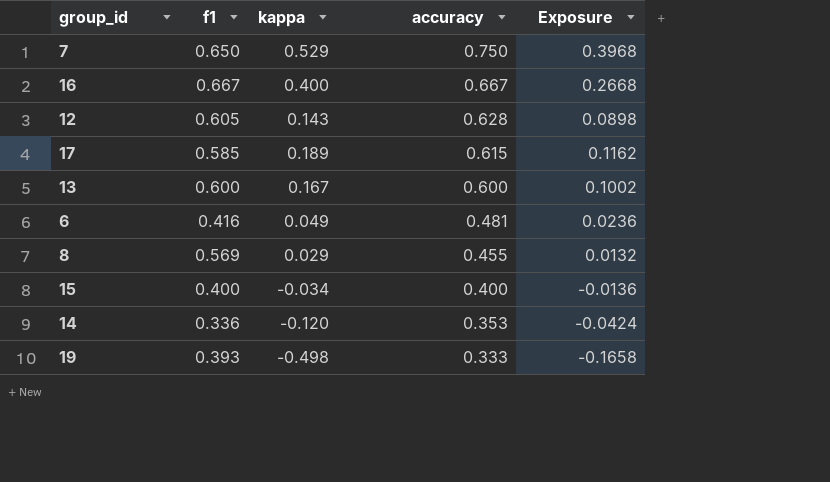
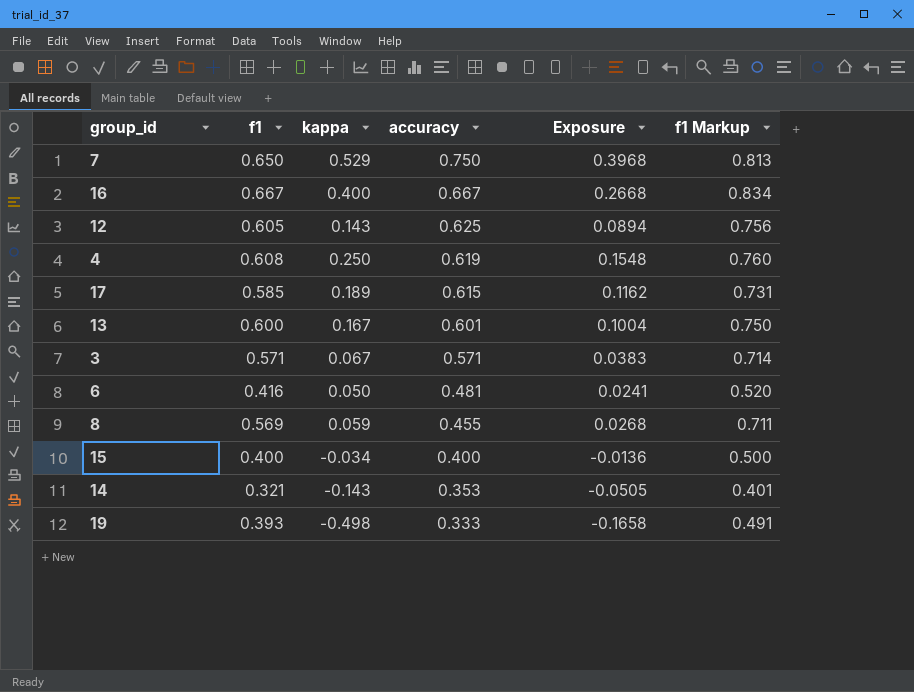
column f1 Markup | formula: none -> [f1] * 1.25
12 | accuracy: 0.628 -> 0.625
12 | Exposure: 0.0898 -> 0.0894
row 4: none -> 0.608 | 0.250 | 0.619 | 0.1548 | 0.760
13 | accuracy: 0.600 -> 0.601
13 | Exposure: 0.1002 -> 0.1004
row 3: none -> 0.571 | 0.067 | 0.571 | 0.0383 | 0.714
6 | kappa: 0.049 -> 0.050
6 | Exposure: 0.0236 -> 0.0241
8 | kappa: 0.029 -> 0.059
8 | Exposure: 0.0132 -> 0.0268
14 | f1: 0.336 -> 0.321
14 | kappa: -0.120 -> -0.143
14 | Exposure: -0.0424 -> -0.0505

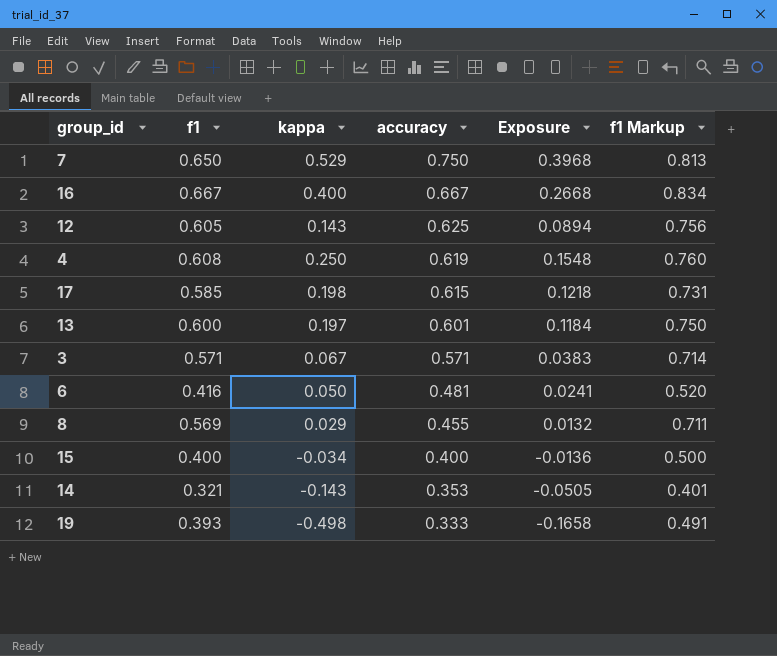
17 | kappa: 0.189 -> 0.198
17 | Exposure: 0.1162 -> 0.1218
13 | kappa: 0.167 -> 0.197
13 | Exposure: 0.1004 -> 0.1184
8 | kappa: 0.059 -> 0.029
8 | Exposure: 0.0268 -> 0.0132

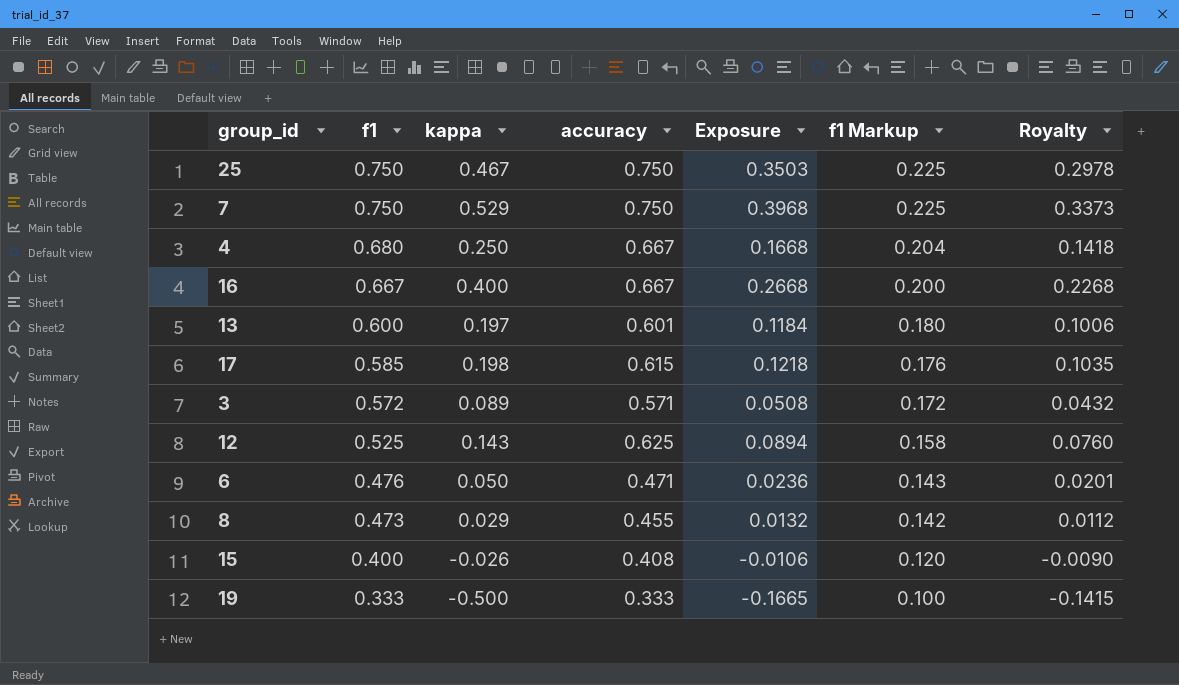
row order: accuracy descending -> f1 descending
column f1 Markup | formula: [f1] * 1.25 -> [f1] * 0.3
column Royalty | formula: none -> [Exposure] * 0.85
row 14: 0.321 | -0.143 | 0.353 | -0.0505 | 0.401 -> none
row 25: none -> 0.750 | 0.467 | 0.750 | 0.3503 | 0.225 | 0.2978
7 | f1: 0.650 -> 0.750
4 | f1: 0.608 -> 0.680
4 | accuracy: 0.619 -> 0.667
4 | Exposure: 0.1548 -> 0.1668
3 | f1: 0.571 -> 0.572
3 | kappa: 0.067 -> 0.089
3 | Exposure: 0.0383 -> 0.0508
12 | f1: 0.605 -> 0.525
6 | f1: 0.416 -> 0.476
6 | accuracy: 0.481 -> 0.471
6 | Exposure: 0.0241 -> 0.0236
8 | f1: 0.569 -> 0.473
15 | kappa: -0.034 -> -0.026
15 | accuracy: 0.400 -> 0.408
15 | Exposure: -0.0136 -> -0.0106
19 | f1: 0.393 -> 0.333
19 | kappa: -0.498 -> -0.500
19 | Exposure: -0.1658 -> -0.1665

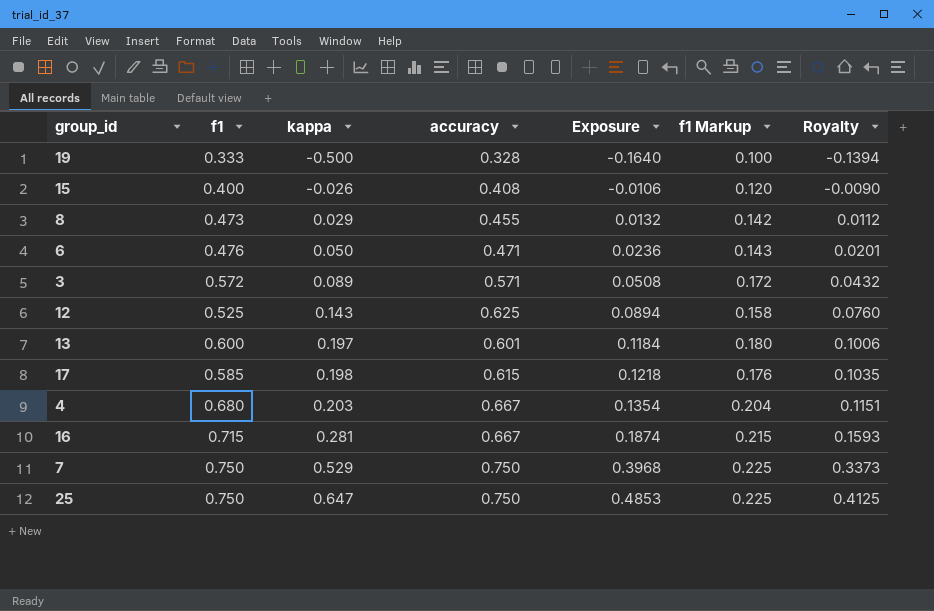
row order: f1 descending -> kappa ascending
19 | accuracy: 0.333 -> 0.328
19 | Exposure: -0.1665 -> -0.1640
19 | Royalty: -0.1415 -> -0.1394
4 | kappa: 0.250 -> 0.203
4 | Exposure: 0.1668 -> 0.1354
4 | Royalty: 0.1418 -> 0.1151
16 | f1: 0.667 -> 0.715
16 | kappa: 0.400 -> 0.281
16 | Exposure: 0.2668 -> 0.1874
16 | f1 Markup: 0.200 -> 0.215
16 | Royalty: 0.2268 -> 0.1593
25 | kappa: 0.467 -> 0.647
25 | Exposure: 0.3503 -> 0.4853
25 | Royalty: 0.2978 -> 0.4125

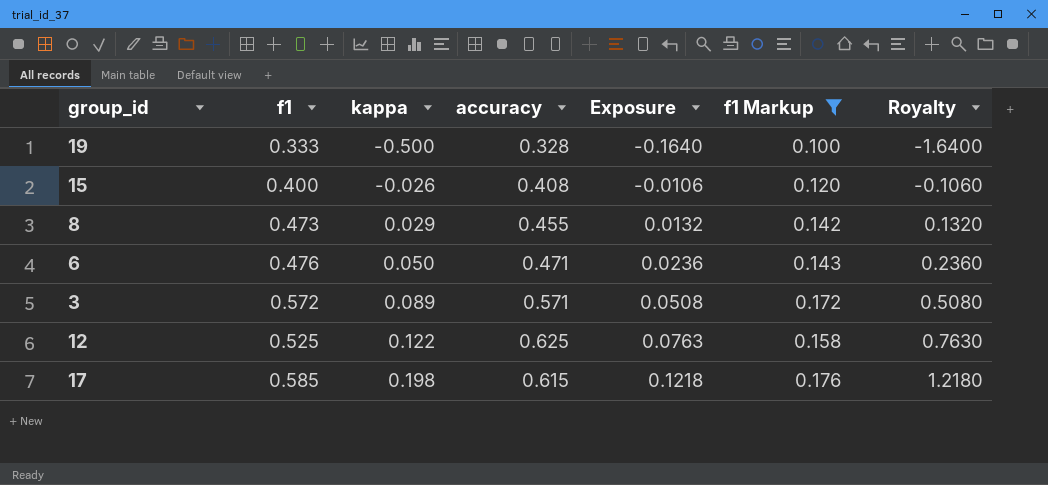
filter: none -> f1 Markup <= 0.176
column Royalty | formula: [Exposure] * 0.85 -> [Exposure] * 10
12 | kappa: 0.143 -> 0.122
12 | Exposure: 0.0894 -> 0.0763

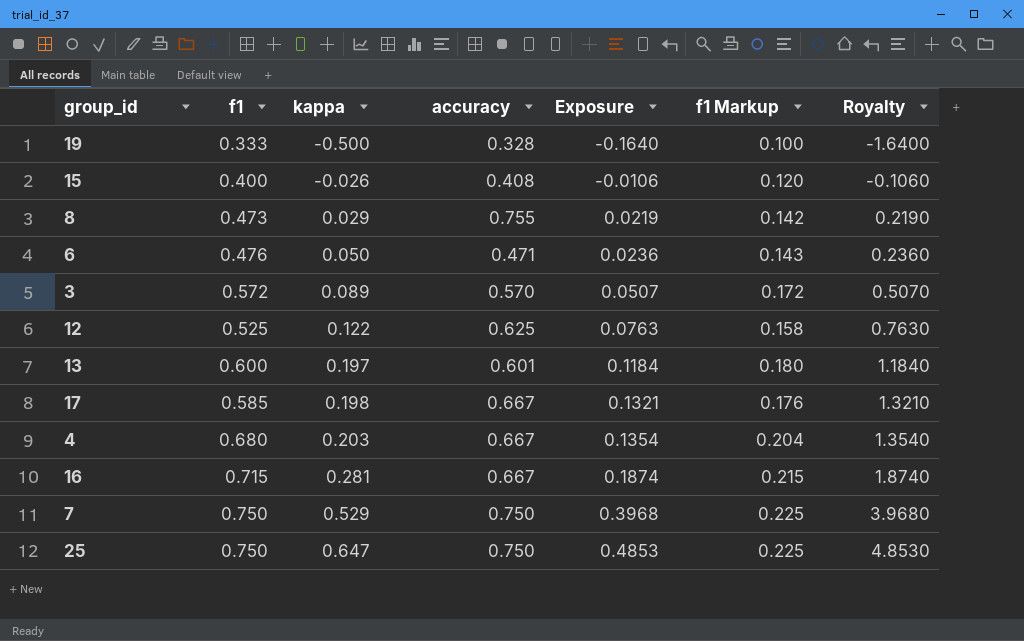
filter: f1 Markup <= 0.176 -> none
8 | accuracy: 0.455 -> 0.755
8 | Exposure: 0.0132 -> 0.0219
8 | Royalty: 0.1320 -> 0.2190
3 | accuracy: 0.571 -> 0.570
3 | Exposure: 0.0508 -> 0.0507
3 | Royalty: 0.5080 -> 0.5070
17 | accuracy: 0.615 -> 0.667
17 | Exposure: 0.1218 -> 0.1321
17 | Royalty: 1.2180 -> 1.3210

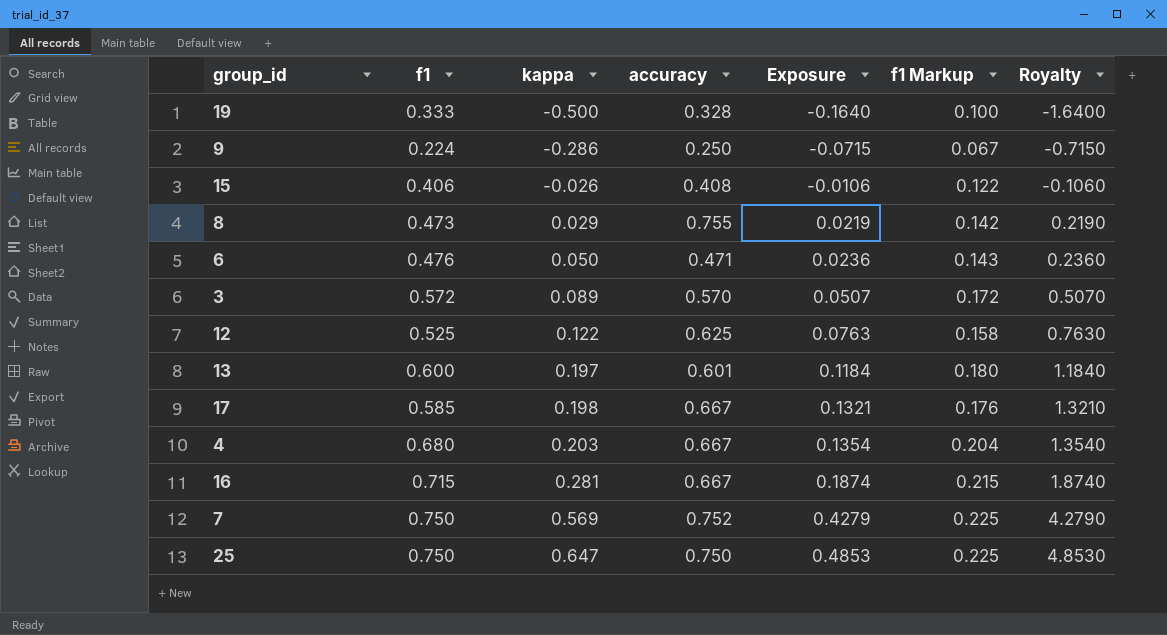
row 9: none -> 0.224 | -0.286 | 0.250 | -0.0715 | 0.067 | -0.7150
15 | f1: 0.400 -> 0.406
15 | f1 Markup: 0.120 -> 0.122
7 | kappa: 0.529 -> 0.569
7 | accuracy: 0.750 -> 0.752
7 | Exposure: 0.3968 -> 0.4279
7 | Royalty: 3.9680 -> 4.2790

